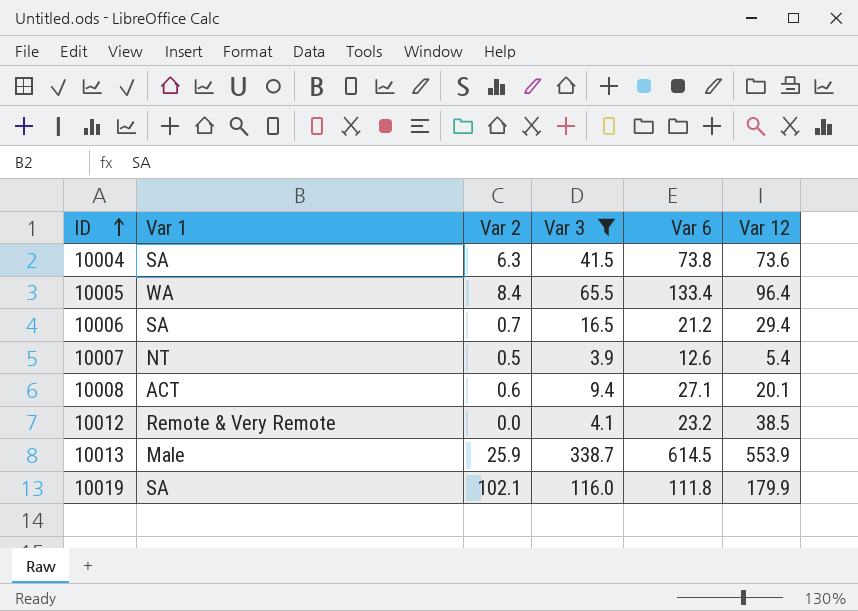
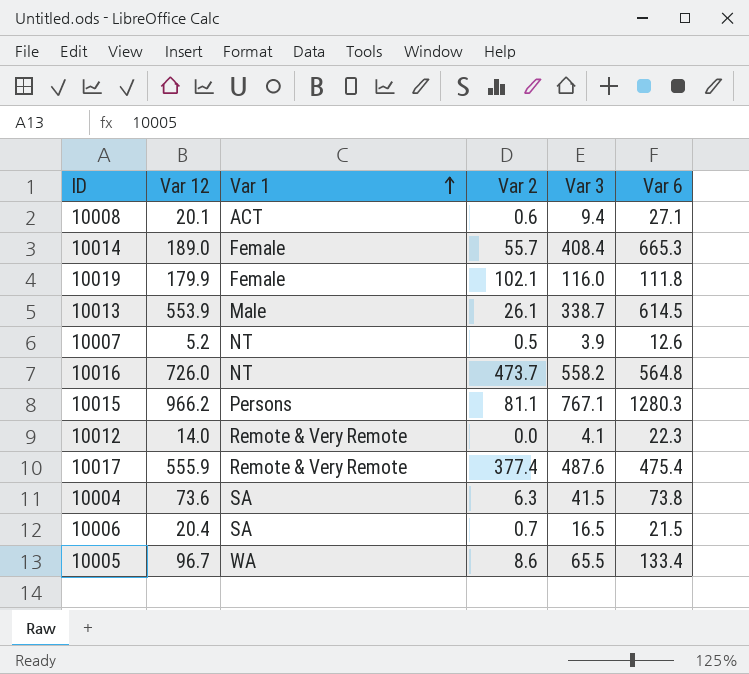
filter: Var 3 <= 338.7 -> none
row order: ID ascending -> Var 1 ascending
column Var 12 | position: 6 -> 2
10019 | Var 1: SA -> Female
10013 | Var 2: 25.9 -> 26.1
10007 | Var 12: 5.4 -> 5.2
10012 | Var 12: 38.5 -> 14.0
10012 | Var 6: 23.2 -> 22.3
10006 | Var 12: 29.4 -> 20.4
10006 | Var 6: 21.2 -> 21.5
10005 | Var 12: 96.4 -> 96.7
10005 | Var 2: 8.4 -> 8.6

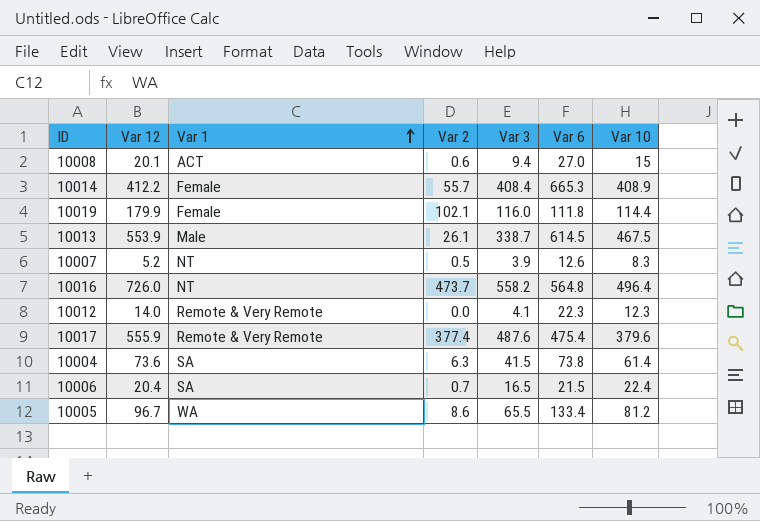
column Var 10 | position: none -> 7
row 10015: 966.2 | Persons | 81.1 | 767.1 | 1280.3 -> none
10008 | Var 6: 27.1 -> 27.0
10014 | Var 12: 189.0 -> 412.2

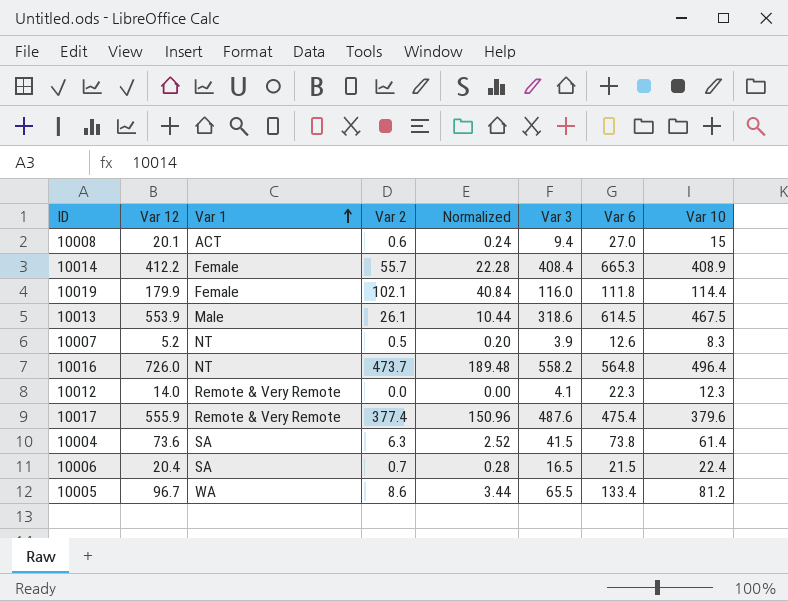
column Normalized | formula: none -> [Var 2] * 0.4
10013 | Var 3: 338.7 -> 318.6

